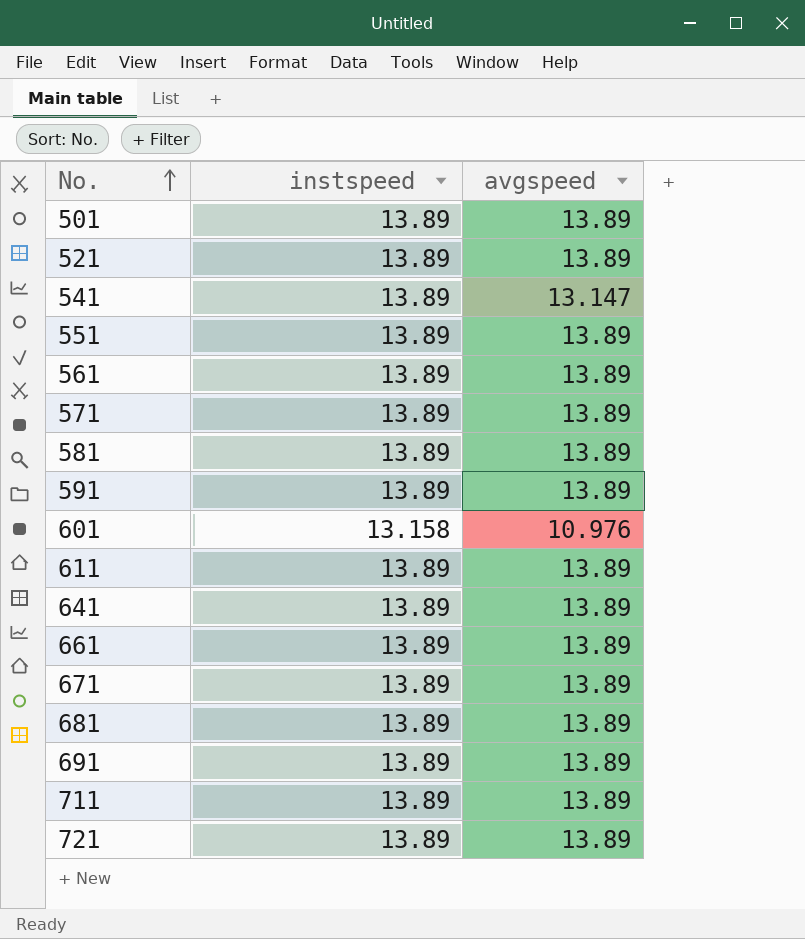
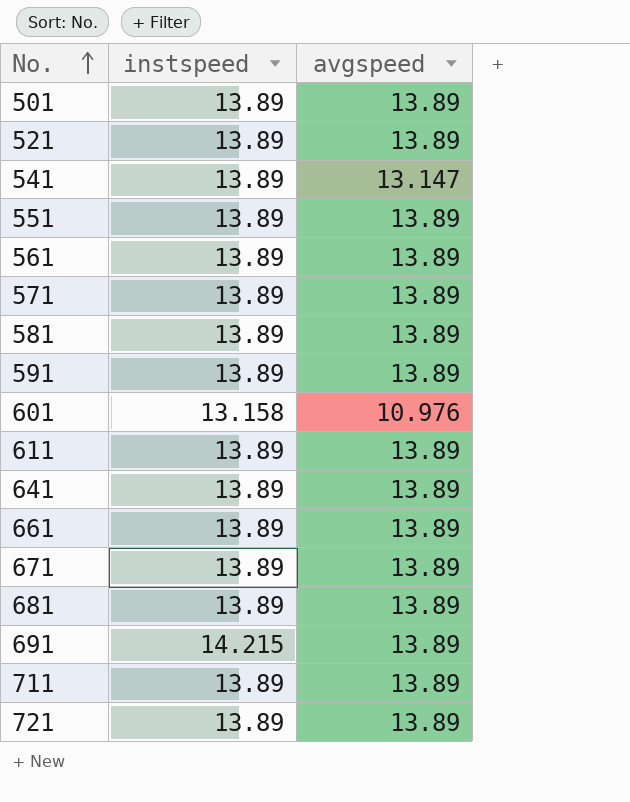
691 | instspeed: 13.89 -> 14.215

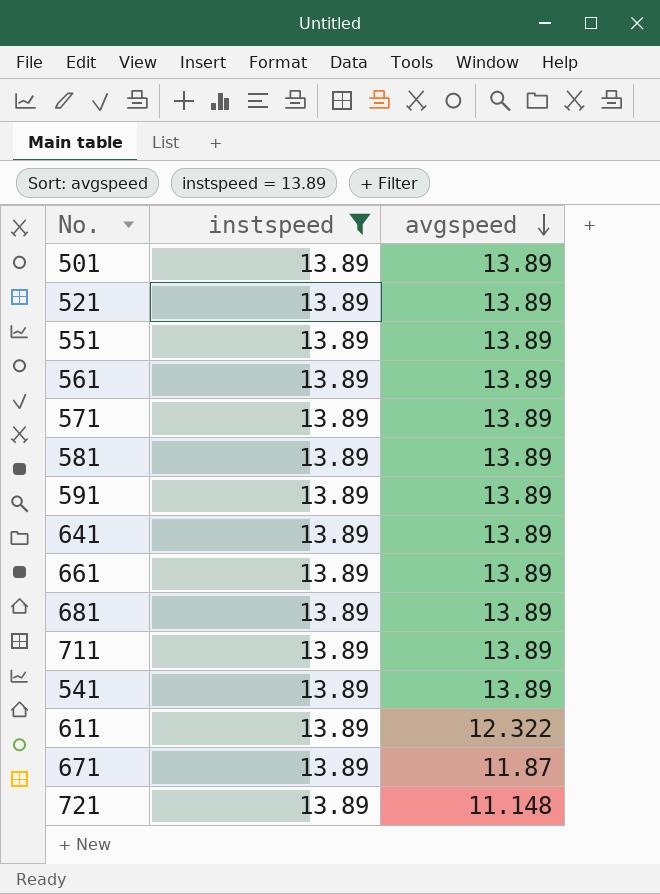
filter: none -> instspeed = 13.89
row order: No. ascending -> avgspeed descending
541 | avgspeed: 13.147 -> 13.89
611 | avgspeed: 13.89 -> 12.322
671 | avgspeed: 13.89 -> 11.87
721 | avgspeed: 13.89 -> 11.148

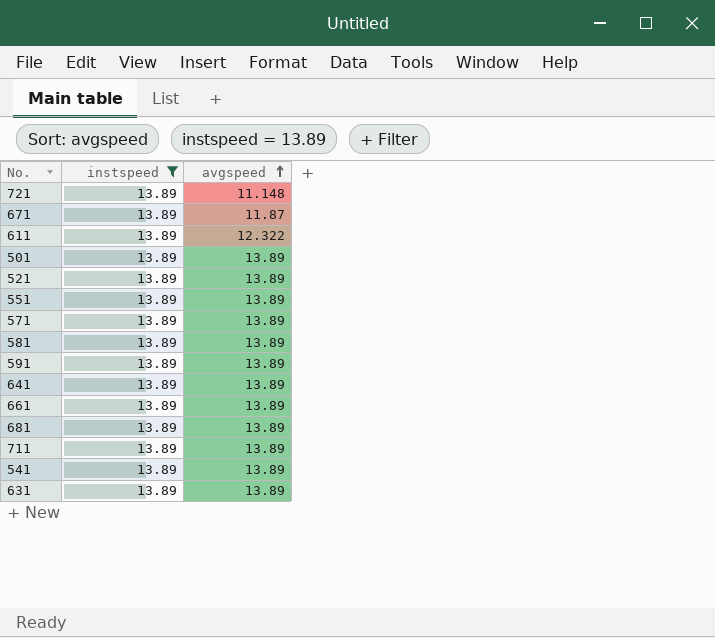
row order: avgspeed descending -> avgspeed ascending
row 561: 13.89 | 13.89 -> none
row 631: none -> 13.89 | 13.89

